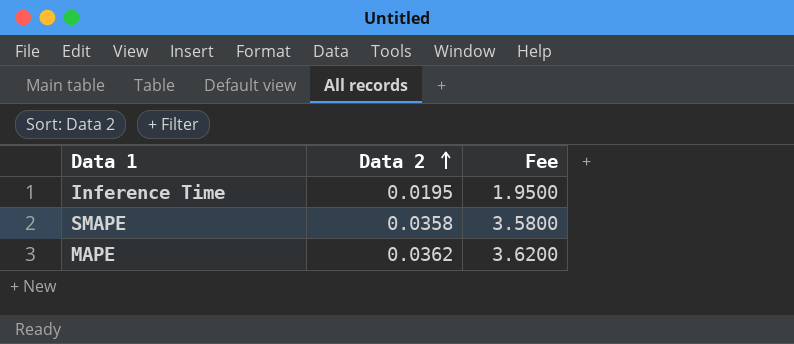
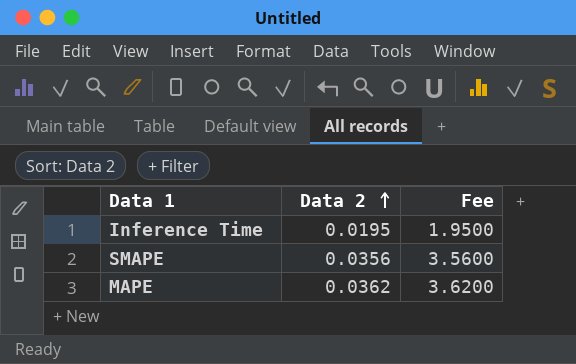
SMAPE | Data 2: 0.0358 -> 0.0356
SMAPE | Fee: 3.5800 -> 3.5600

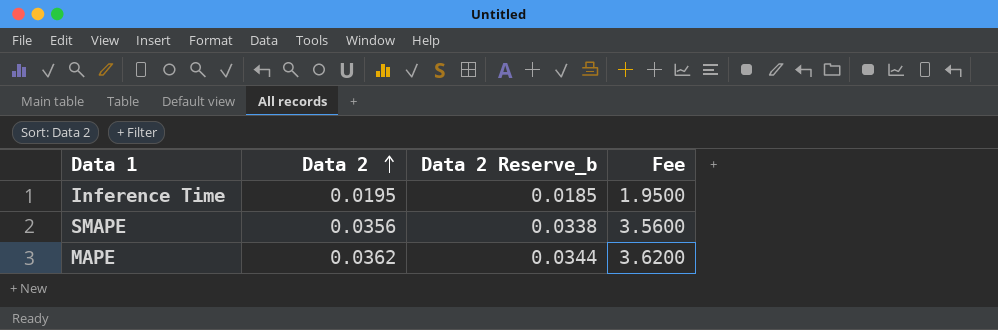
column Data 2 Reserve_b | formula: none -> [Data 2] * 0.95

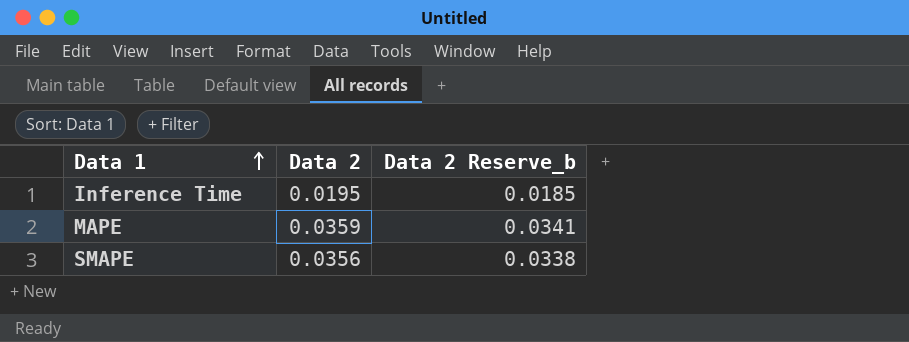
row order: Data 2 ascending -> Data 1 ascending
column Fee | formula: [Data 2] * 100 -> none
MAPE | Data 2: 0.0362 -> 0.0359
MAPE | Data 2 Reserve_b: 0.0344 -> 0.0341

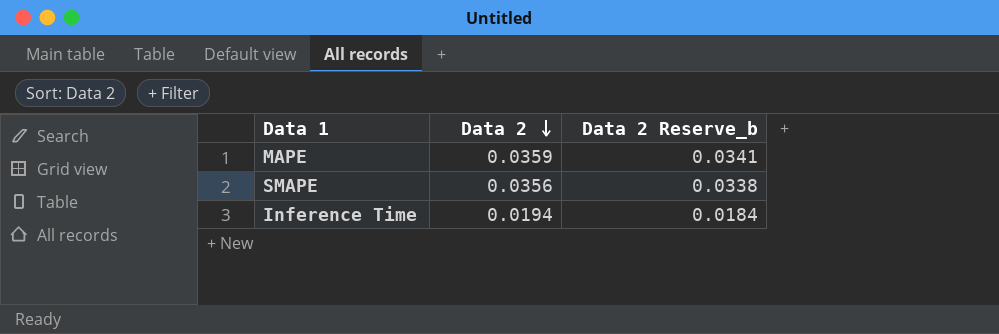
row order: Data 1 ascending -> Data 2 descending
Inference Time | Data 2: 0.0195 -> 0.0194
Inference Time | Data 2 Reserve_b: 0.0185 -> 0.0184

